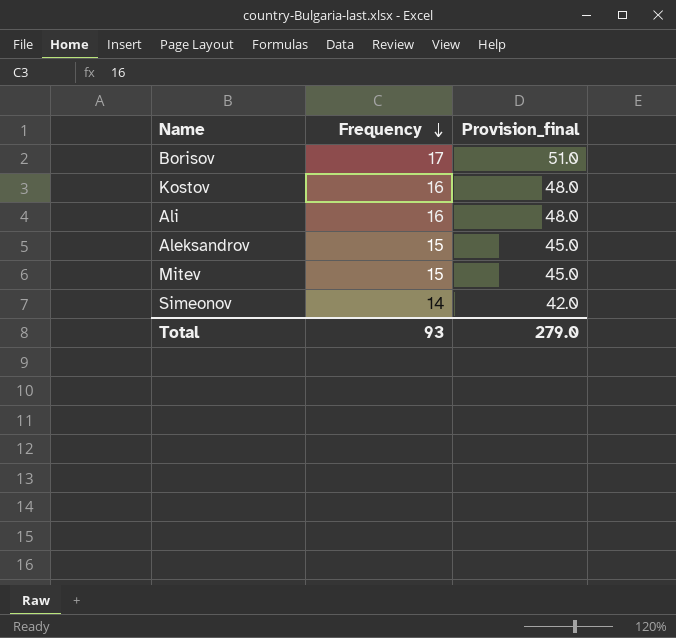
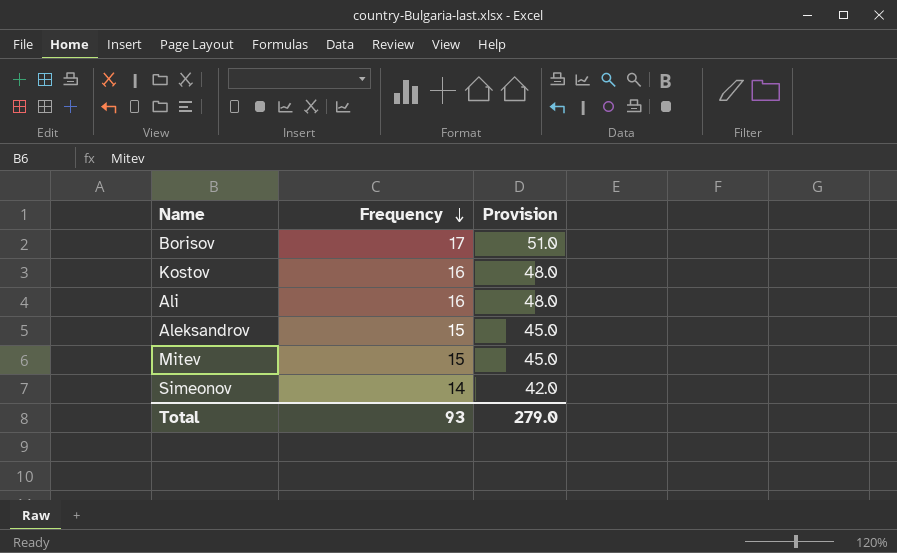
column name: Provision_final -> Provision

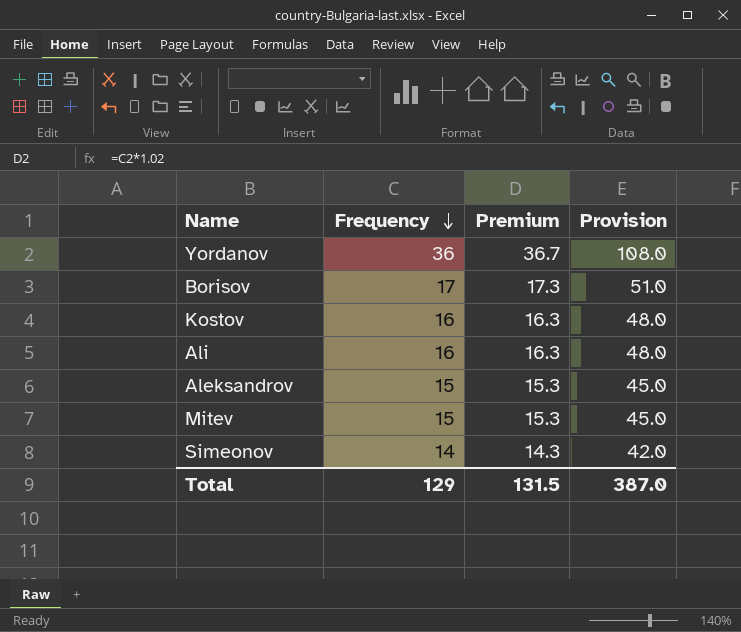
column Premium | formula: none -> [Frequency] * 1.02
row Yordanov: none -> 36 | 36.7 | 108.0
Total | Frequency: 93 -> 129
Total | Provision: 279.0 -> 387.0

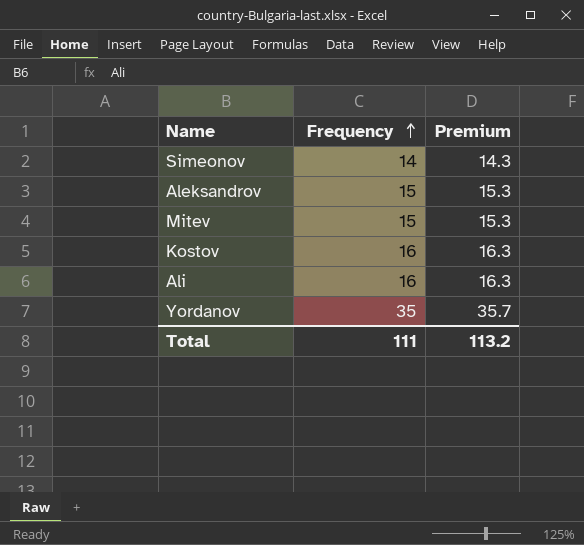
row order: Frequency descending -> Frequency ascending
column Provision | formula: [Frequency] * 3 -> none
row Borisov: 17 | 17.3 | 51.0 -> none
Yordanov | Frequency: 36 -> 35
Yordanov | Premium: 36.7 -> 35.7
Total | Frequency: 129 -> 111
Total | Premium: 131.5 -> 113.2

